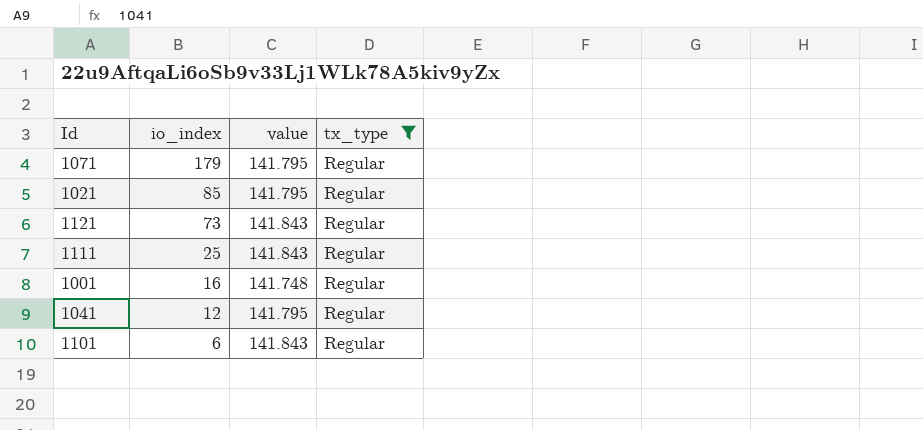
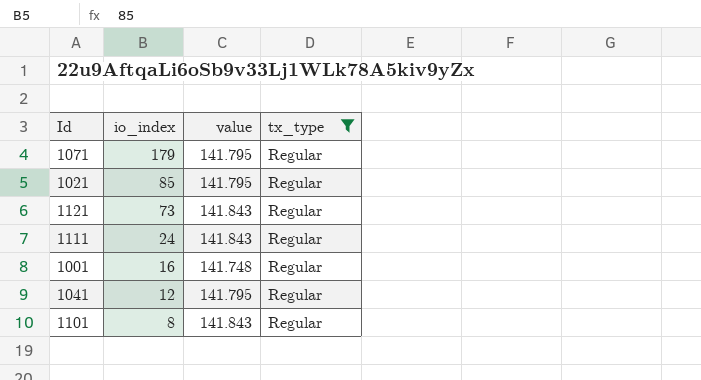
1111 | io_index: 25 -> 24
1101 | io_index: 6 -> 8

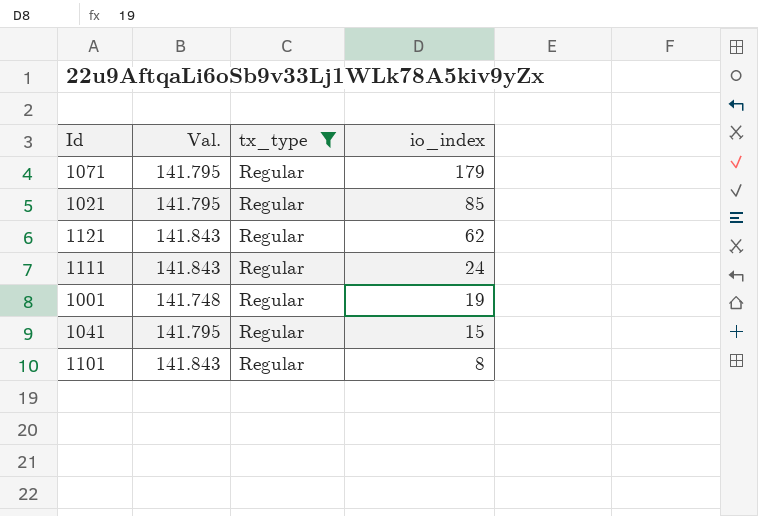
column name: value -> Val.
column io_index | position: 2 -> 4
1121 | io_index: 73 -> 62
1001 | io_index: 16 -> 19
1041 | io_index: 12 -> 15

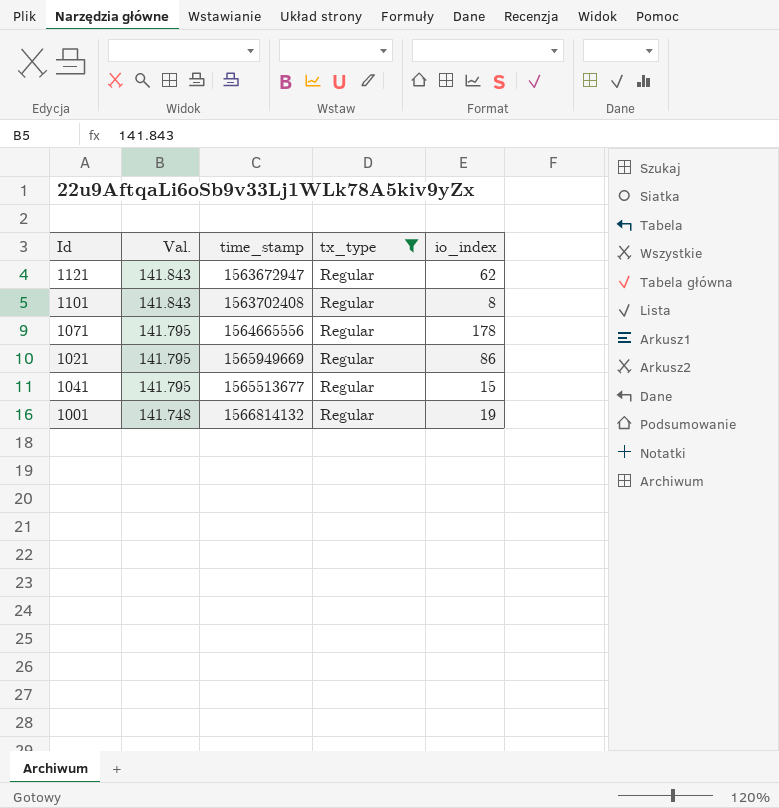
row order: io_index descending -> Val. descending
column time_stamp | position: none -> 3
row 1111: 141.843 | Regular | 24 -> none
1071 | io_index: 179 -> 178
1021 | io_index: 85 -> 86

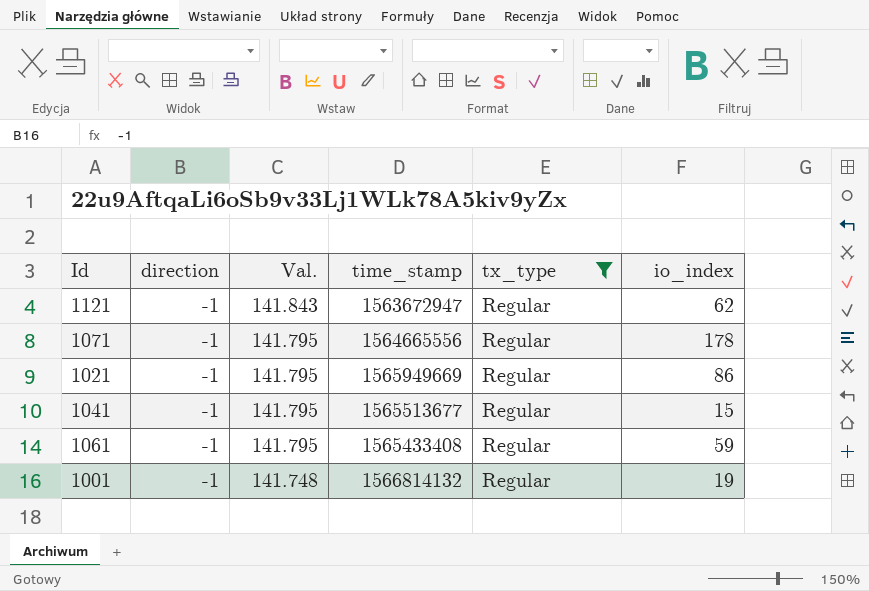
column direction | position: none -> 2
row 1101: 141.843 | 1563702408 | Regular | 8 -> none
row 1061: none -> -1 | 141.795 | 1565433408 | Regular | 59

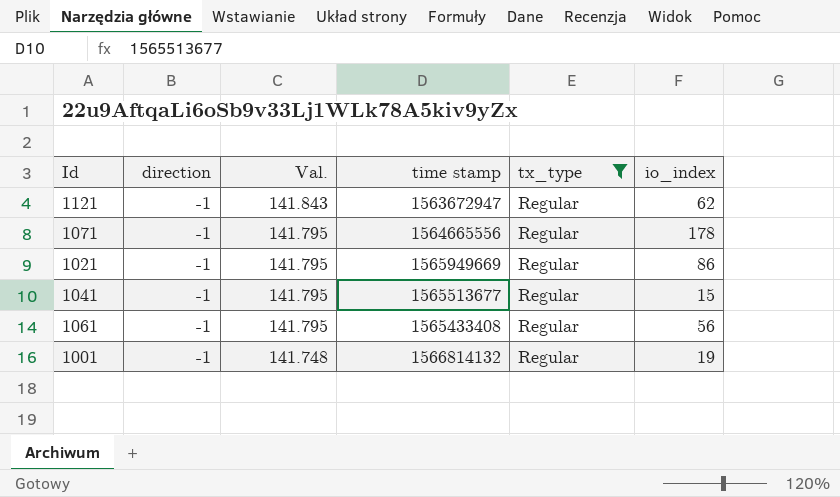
column name: time_stamp -> time stamp
1061 | io_index: 59 -> 56

